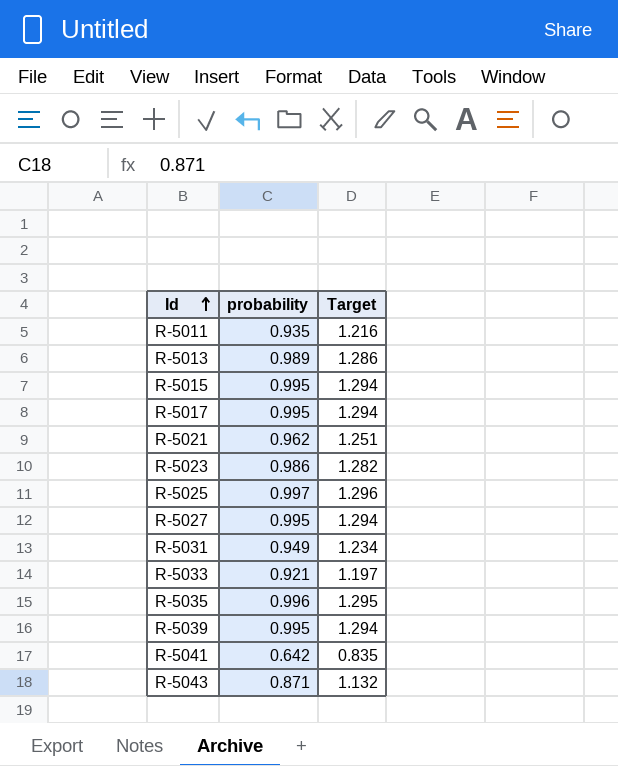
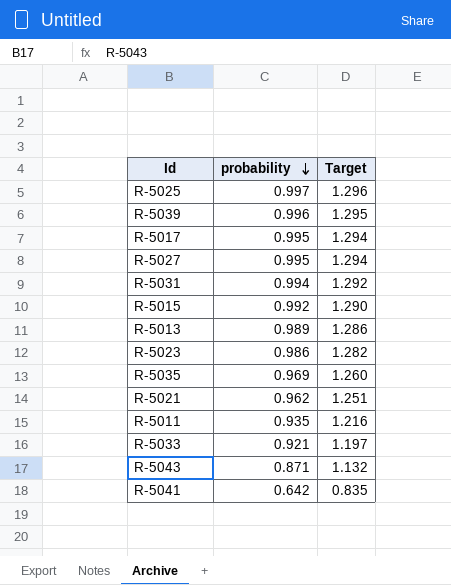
row order: Id ascending -> probability descending
R-5039 | probability: 0.995 -> 0.996
R-5039 | Target: 1.294 -> 1.295
R-5031 | probability: 0.949 -> 0.994
R-5031 | Target: 1.234 -> 1.292
R-5015 | probability: 0.995 -> 0.992
R-5015 | Target: 1.294 -> 1.290
R-5035 | probability: 0.996 -> 0.969
R-5035 | Target: 1.295 -> 1.260

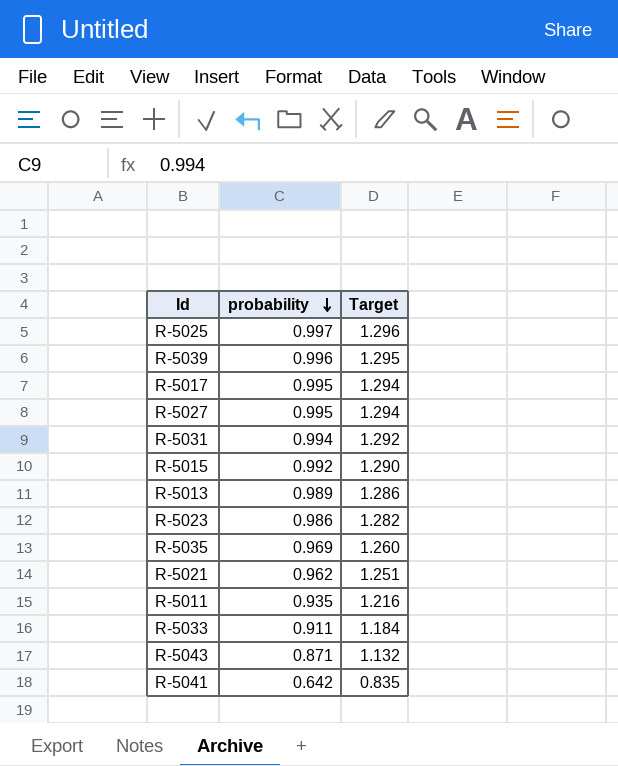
R-5033 | probability: 0.921 -> 0.911
R-5033 | Target: 1.197 -> 1.184

